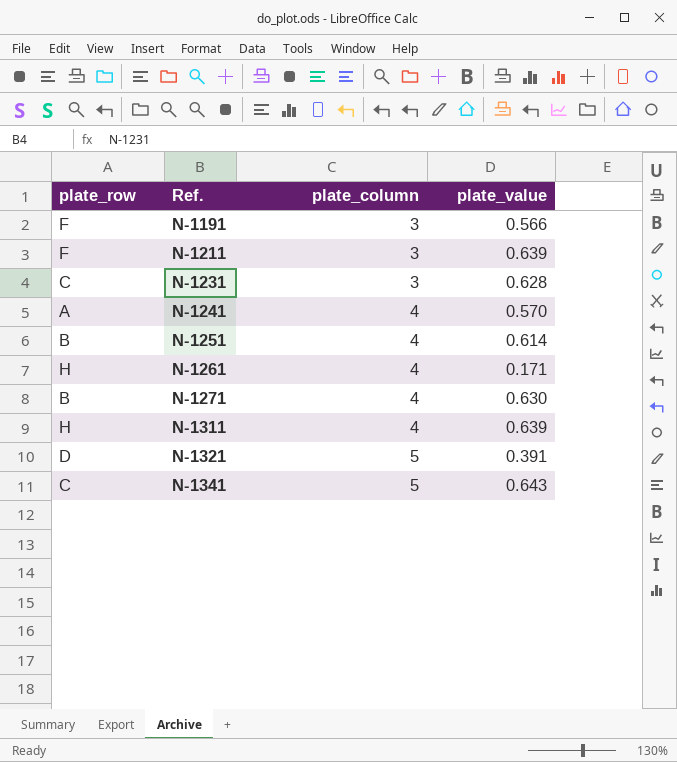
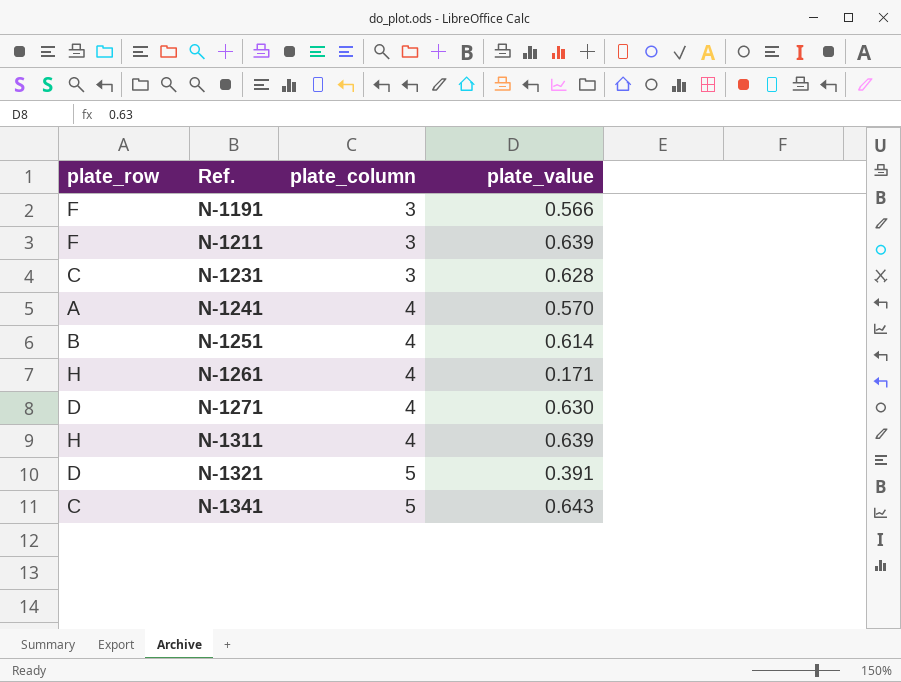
N-1271 | plate_row: B -> D

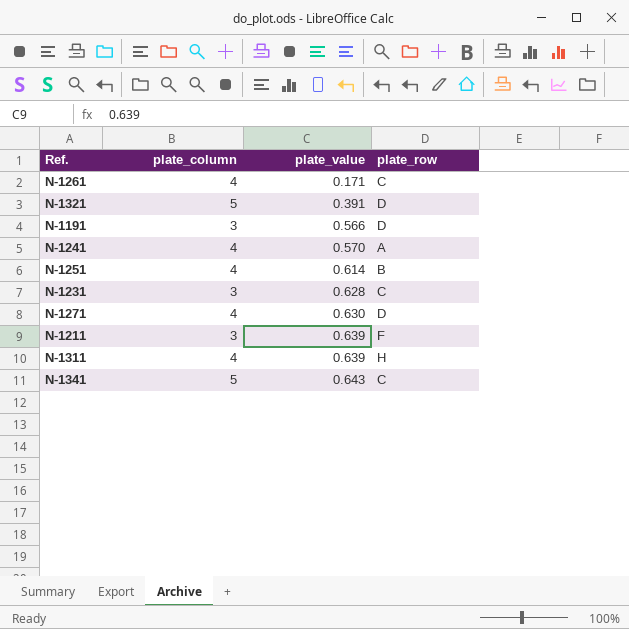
row order: Ref. ascending -> plate_value ascending
column plate_row | position: 1 -> 4
N-1261 | plate_row: H -> C
N-1191 | plate_row: F -> D

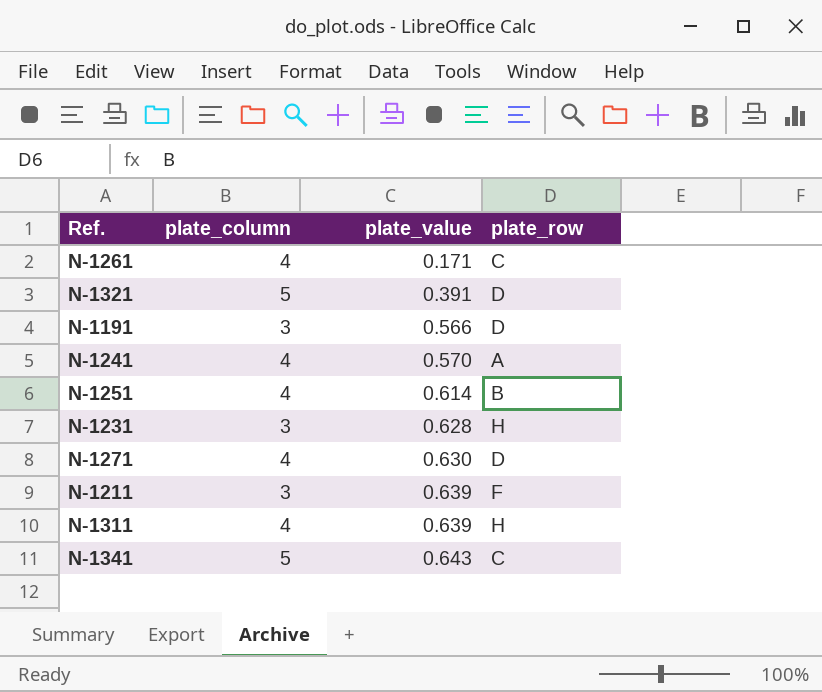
N-1231 | plate_row: C -> H

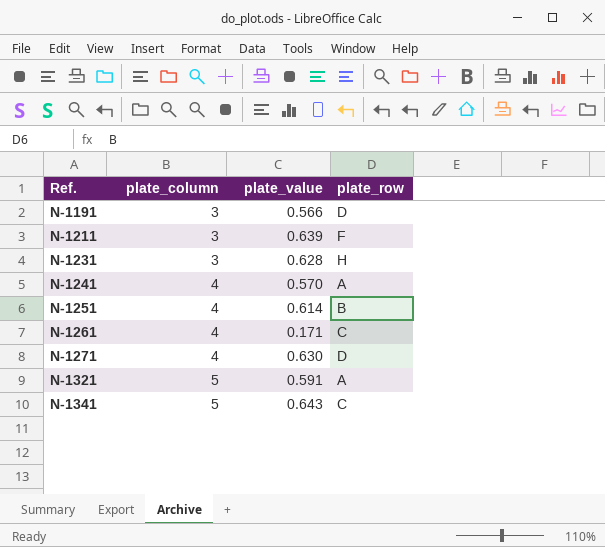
row order: plate_value ascending -> Ref. ascending
row N-1311: 4 | 0.639 | H -> none
N-1321 | plate_value: 0.391 -> 0.591
N-1321 | plate_row: D -> A

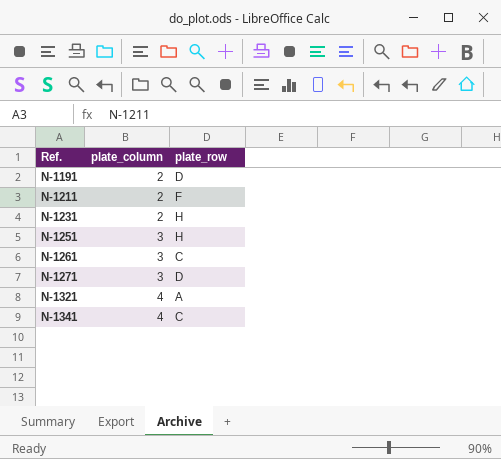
column plate_value | position: 3 -> none
row N-1241: 4 | 0.570 | A -> none
N-1191 | plate_column: 3 -> 2
N-1211 | plate_column: 3 -> 2
N-1231 | plate_column: 3 -> 2
N-1251 | plate_column: 4 -> 3
N-1251 | plate_row: B -> H
N-1261 | plate_column: 4 -> 3
N-1271 | plate_column: 4 -> 3
N-1321 | plate_column: 5 -> 4
N-1341 | plate_column: 5 -> 4

